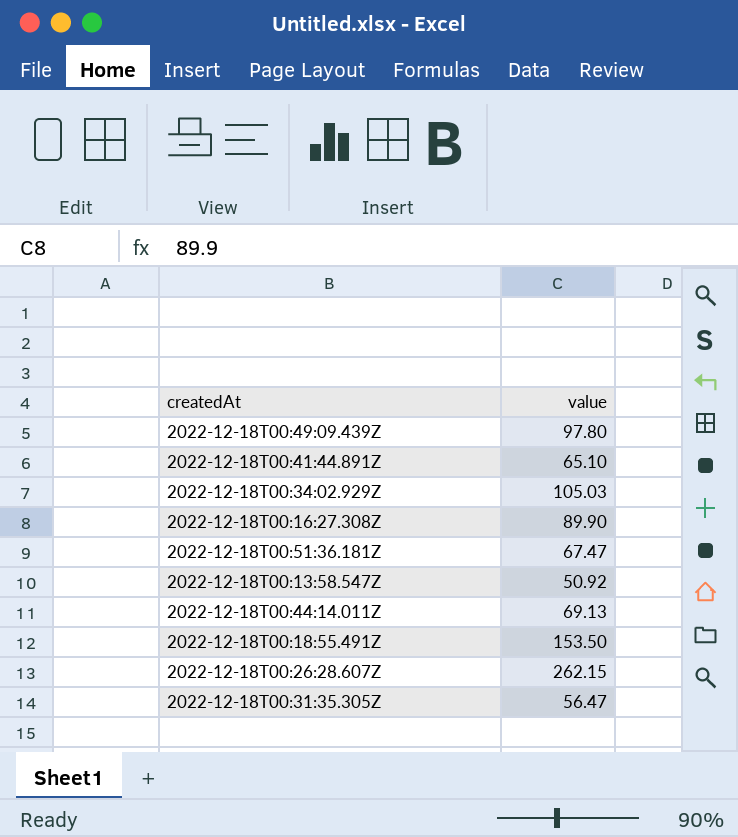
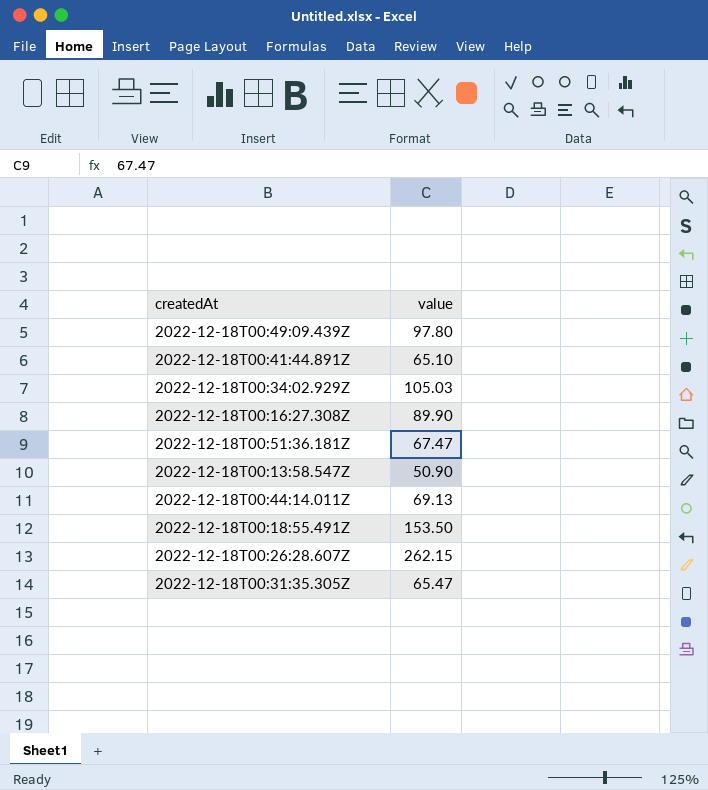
2022-12-18T00:13:58.547Z | value: 50.92 -> 50.90
2022-12-18T00:31:35.305Z | value: 56.47 -> 65.47

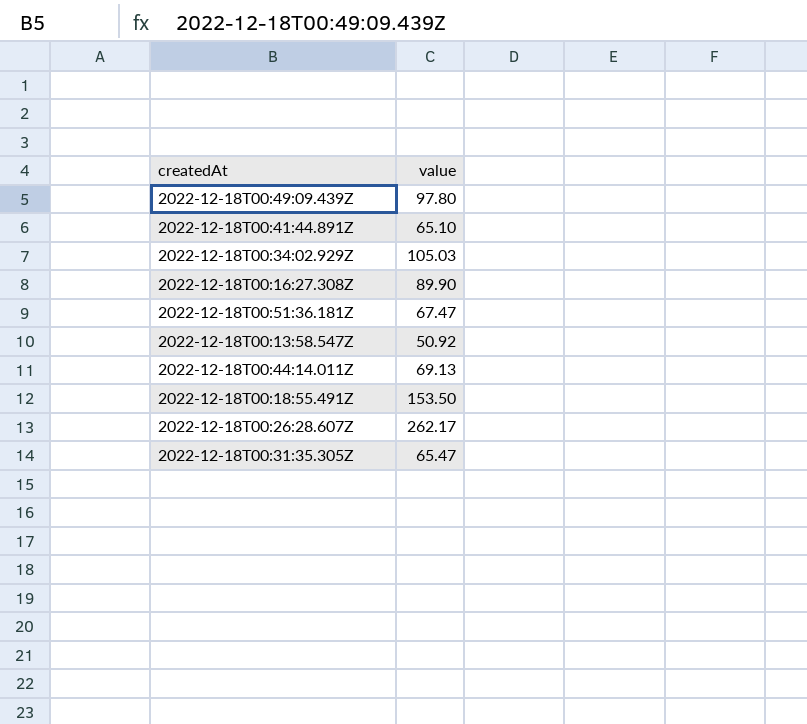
2022-12-18T00:13:58.547Z | value: 50.90 -> 50.92
2022-12-18T00:26:28.607Z | value: 262.15 -> 262.17

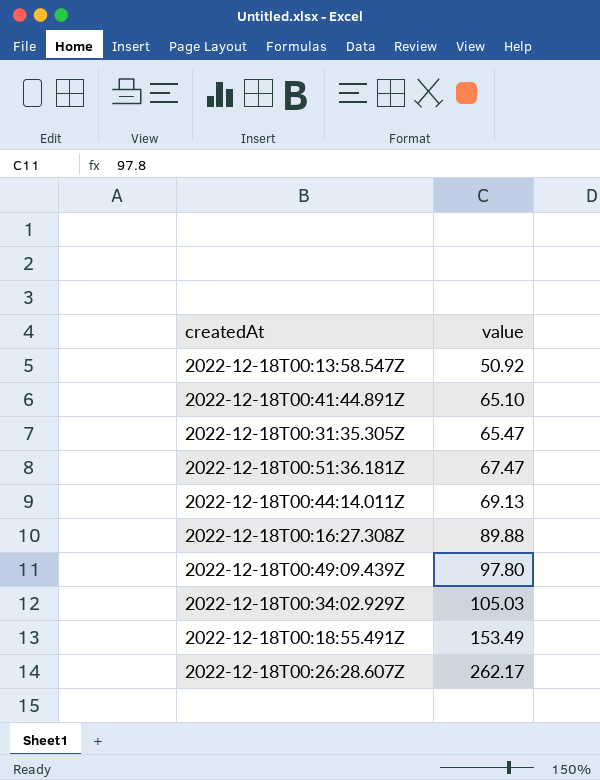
row order: none -> value ascending
2022-12-18T00:16:27.308Z | value: 89.90 -> 89.88
2022-12-18T00:18:55.491Z | value: 153.50 -> 153.49

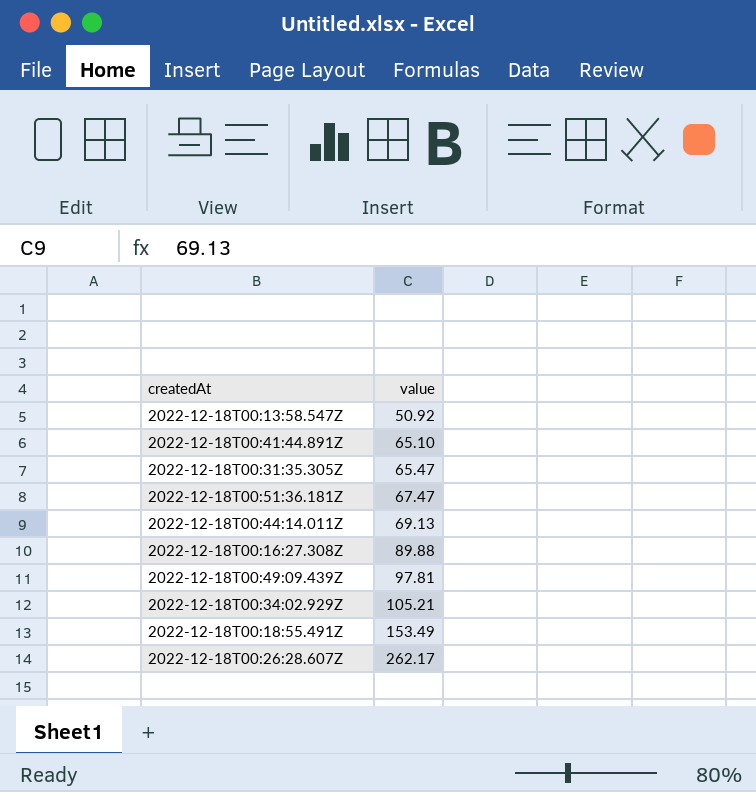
2022-12-18T00:49:09.439Z | value: 97.80 -> 97.81
2022-12-18T00:34:02.929Z | value: 105.03 -> 105.21

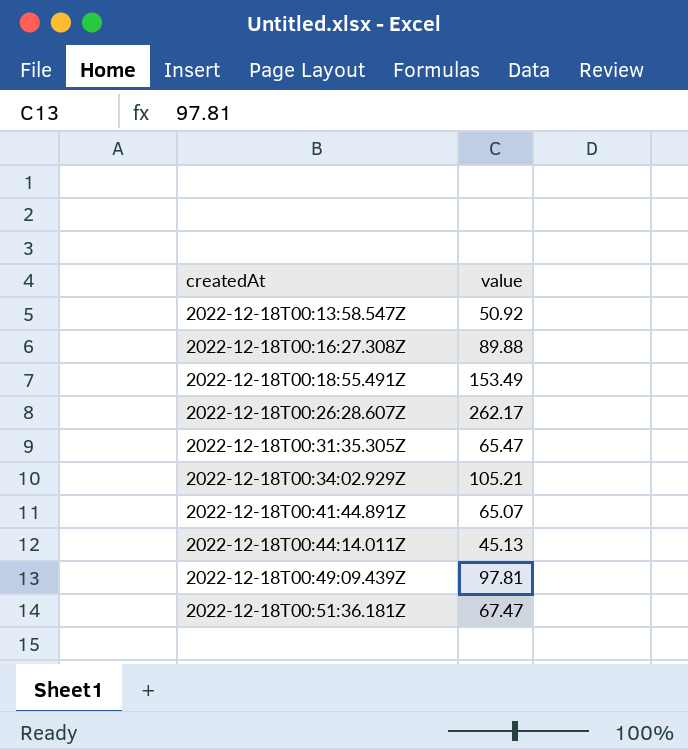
row order: value ascending -> createdAt ascending
2022-12-18T00:41:44.891Z | value: 65.10 -> 65.07
2022-12-18T00:44:14.011Z | value: 69.13 -> 45.13

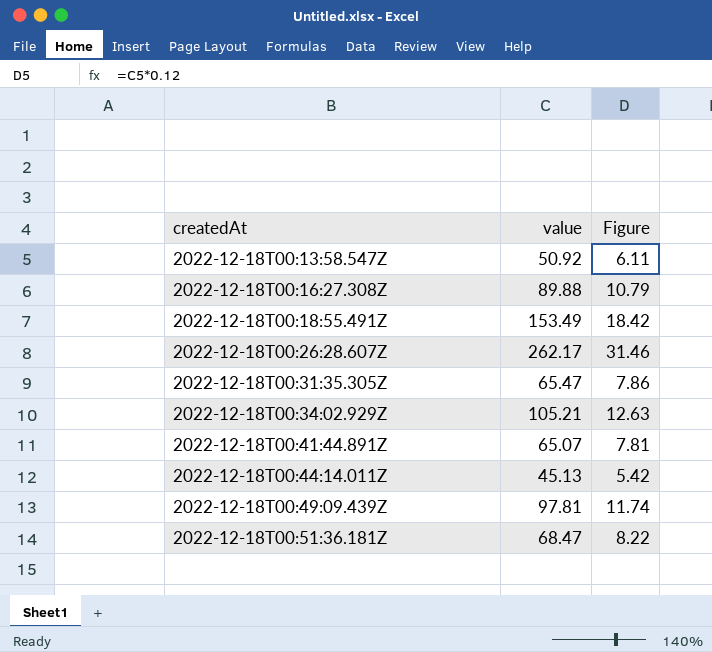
column Figure | formula: none -> [value] * 0.12
2022-12-18T00:51:36.181Z | value: 67.47 -> 68.47

